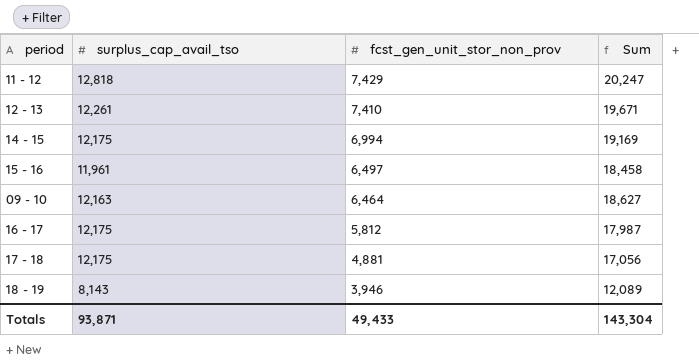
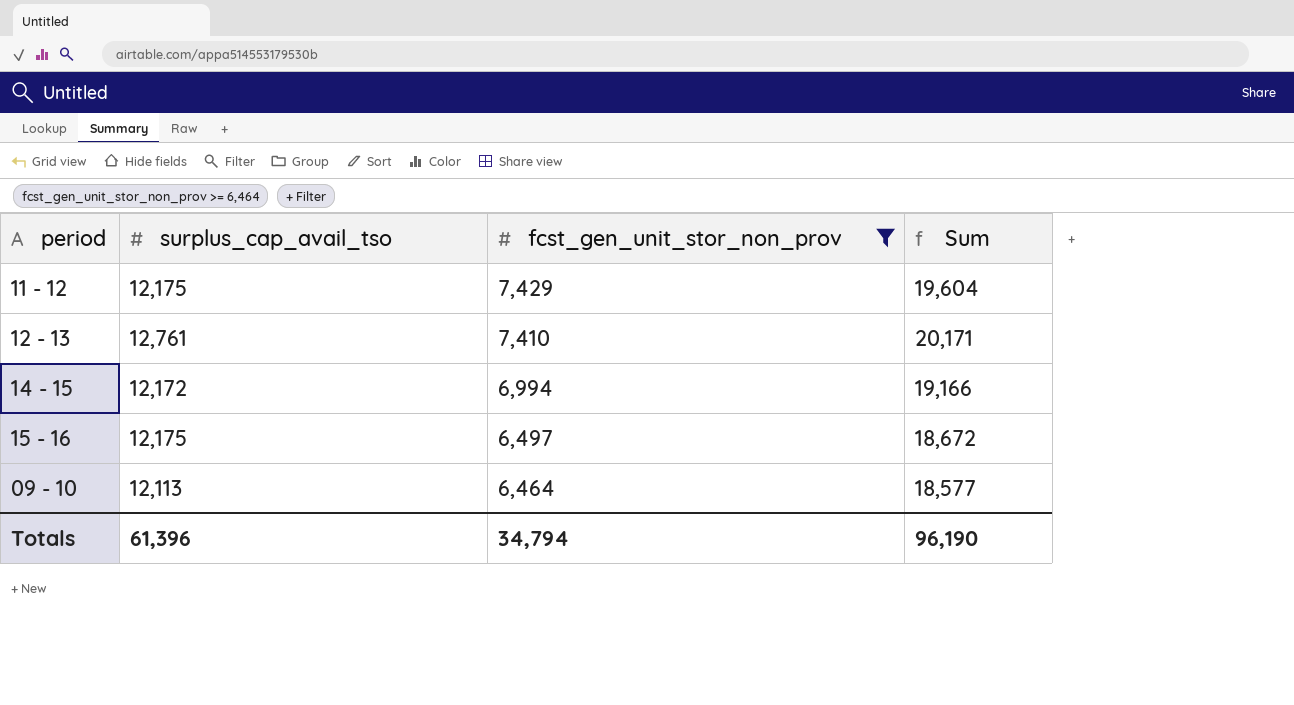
filter: none -> fcst_gen_unit_stor_non_prov >= 6,464
11 - 12 | surplus_cap_avail_tso: 12,818 -> 12,175
11 - 12 | Sum: 20,247 -> 19,604
12 - 13 | surplus_cap_avail_tso: 12,261 -> 12,761
12 - 13 | Sum: 19,671 -> 20,171
14 - 15 | surplus_cap_avail_tso: 12,175 -> 12,172
14 - 15 | Sum: 19,169 -> 19,166
15 - 16 | surplus_cap_avail_tso: 11,961 -> 12,175
15 - 16 | Sum: 18,458 -> 18,672
09 - 10 | surplus_cap_avail_tso: 12,163 -> 12,113
09 - 10 | Sum: 18,627 -> 18,577
Totals | surplus_cap_avail_tso: 93,871 -> 61,396
Totals | fcst_gen_unit_stor_non_prov: 49,433 -> 34,794
Totals | Sum: 143,304 -> 96,190

